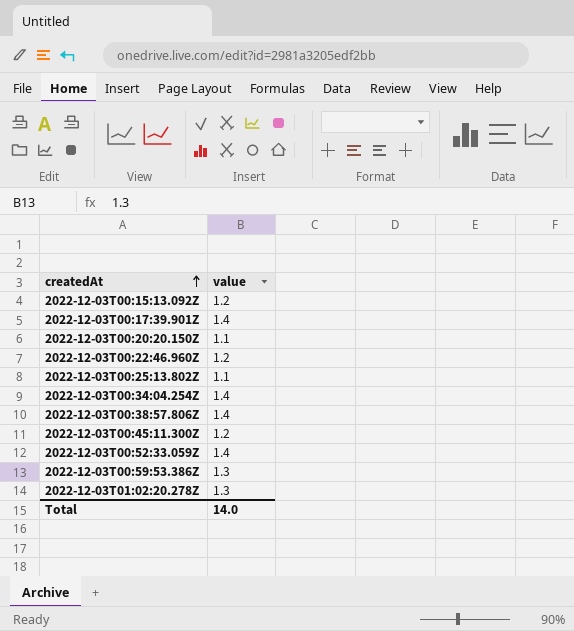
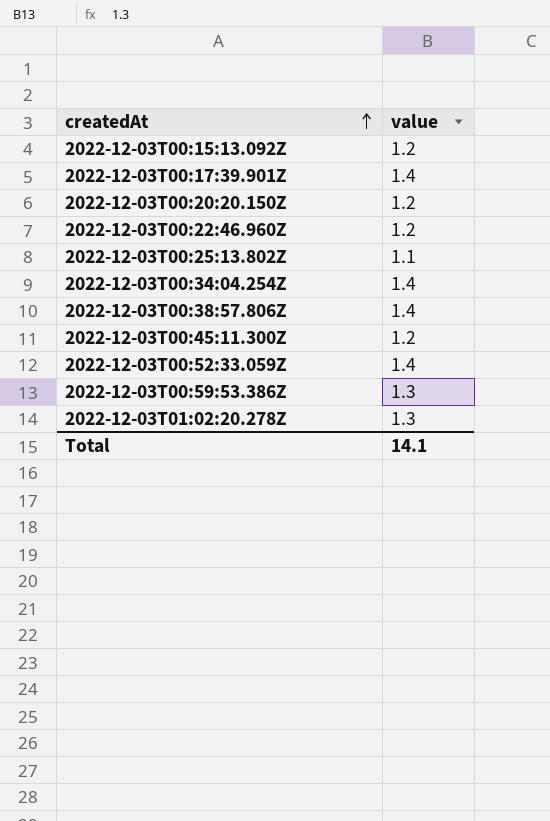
2022-12-03T00:20:20.150Z | value: 1.1 -> 1.2
Total | value: 14.0 -> 14.1

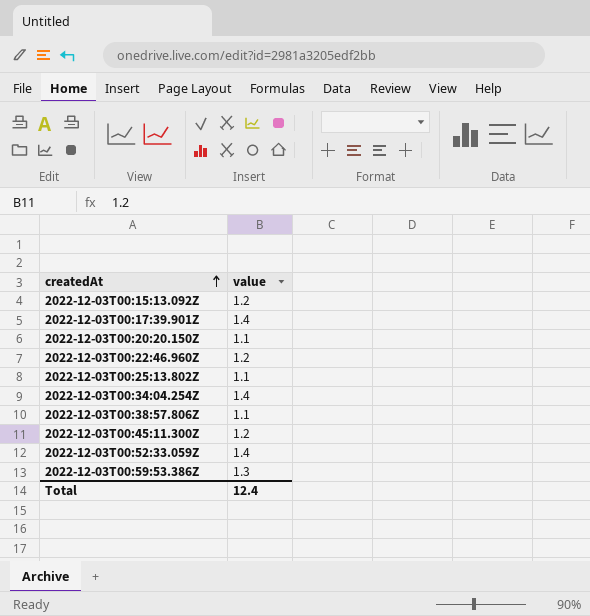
row 2022-12-03T01:02:20.278Z: 1.3 -> none
2022-12-03T00:20:20.150Z | value: 1.2 -> 1.1
2022-12-03T00:38:57.806Z | value: 1.4 -> 1.1
Total | value: 14.1 -> 12.4

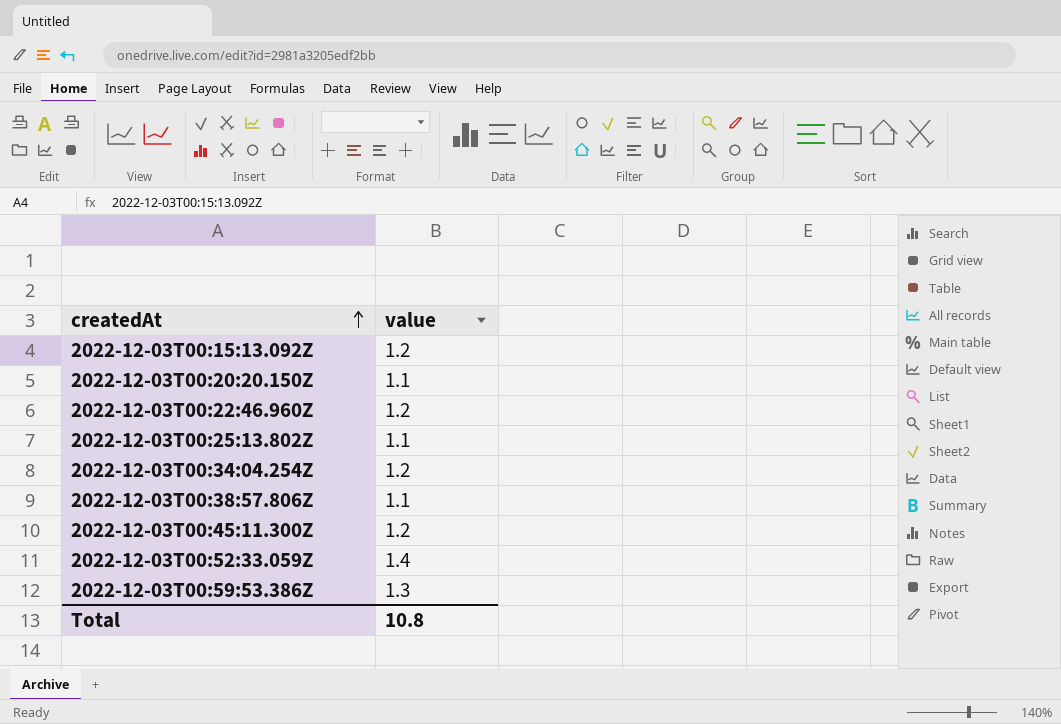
row 2022-12-03T00:17:39.901Z: 1.4 -> none
2022-12-03T00:34:04.254Z | value: 1.4 -> 1.2
Total | value: 12.4 -> 10.8

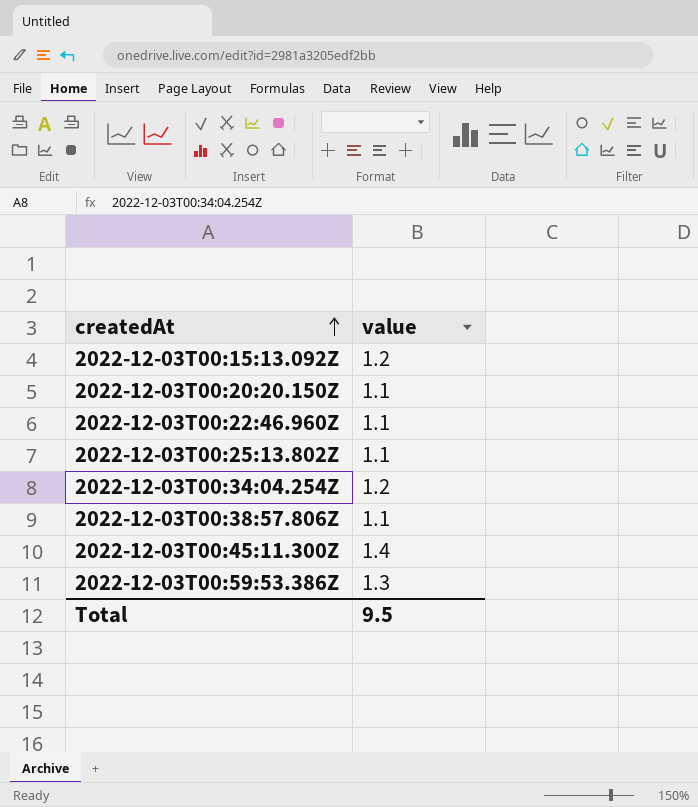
row 2022-12-03T00:52:33.059Z: 1.4 -> none
2022-12-03T00:22:46.960Z | value: 1.2 -> 1.1
2022-12-03T00:45:11.300Z | value: 1.2 -> 1.4
Total | value: 10.8 -> 9.5

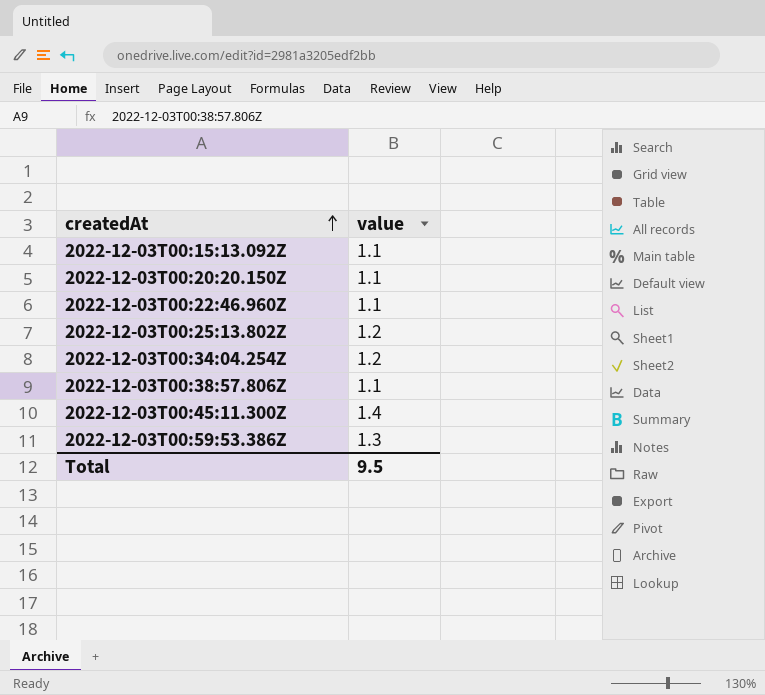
2022-12-03T00:15:13.092Z | value: 1.2 -> 1.1
2022-12-03T00:25:13.802Z | value: 1.1 -> 1.2

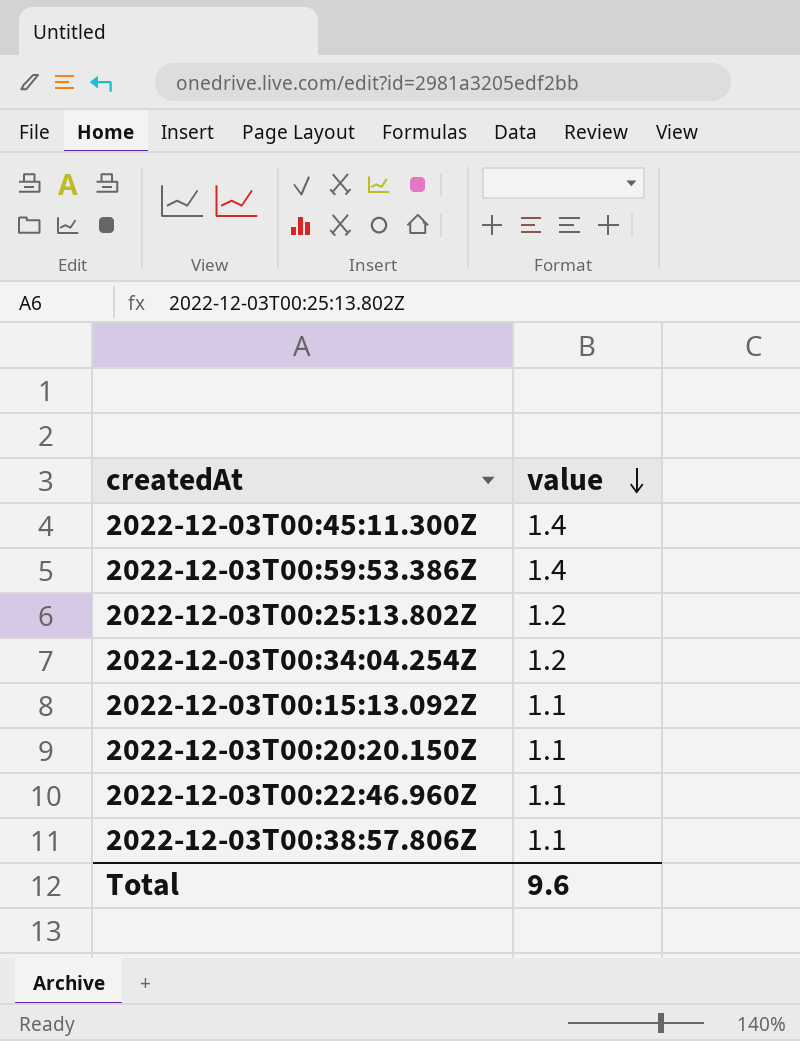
row order: createdAt ascending -> value descending
2022-12-03T00:59:53.386Z | value: 1.3 -> 1.4
Total | value: 9.5 -> 9.6

